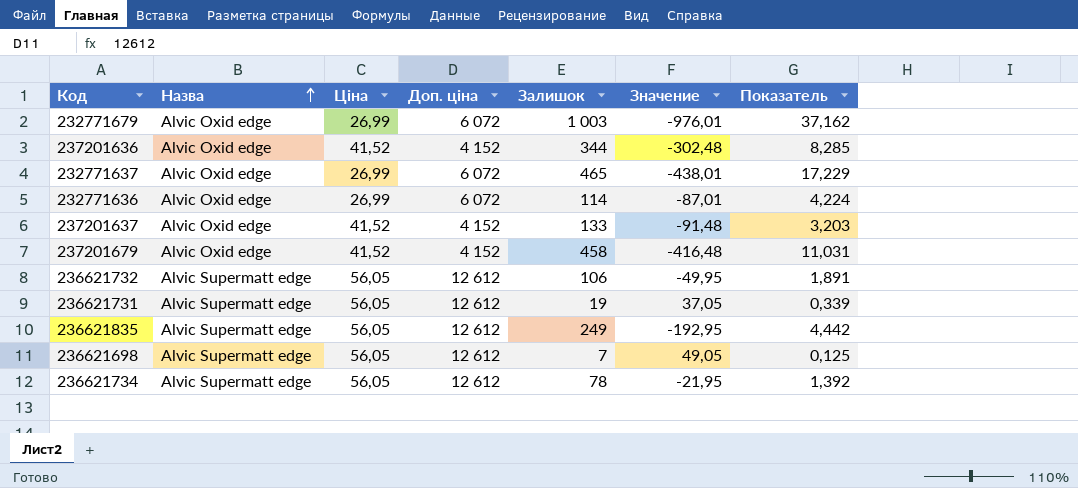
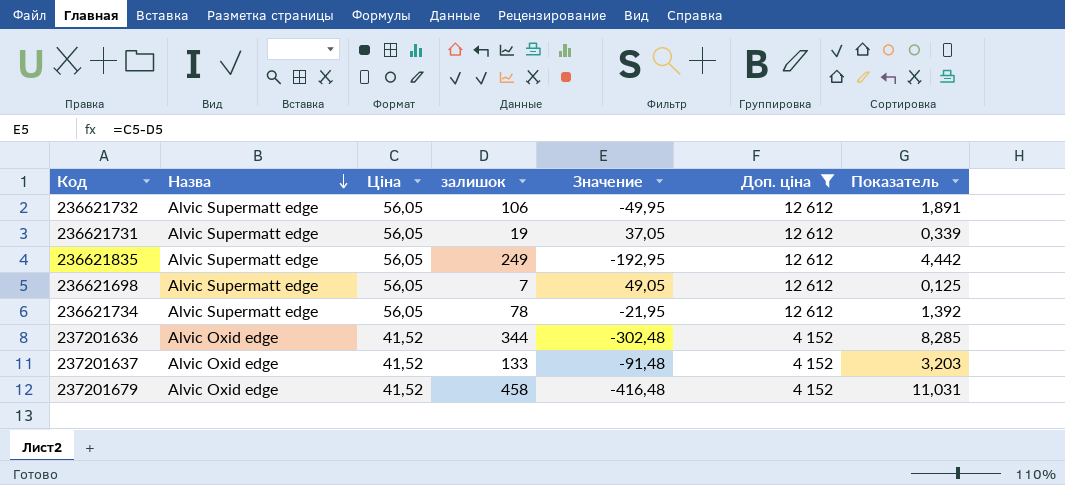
filter: none -> Доп. ціна != 6 072
row order: Назва ascending -> Назва descending
column name: Залишок -> залишок
column Доп. ціна | position: 4 -> 6

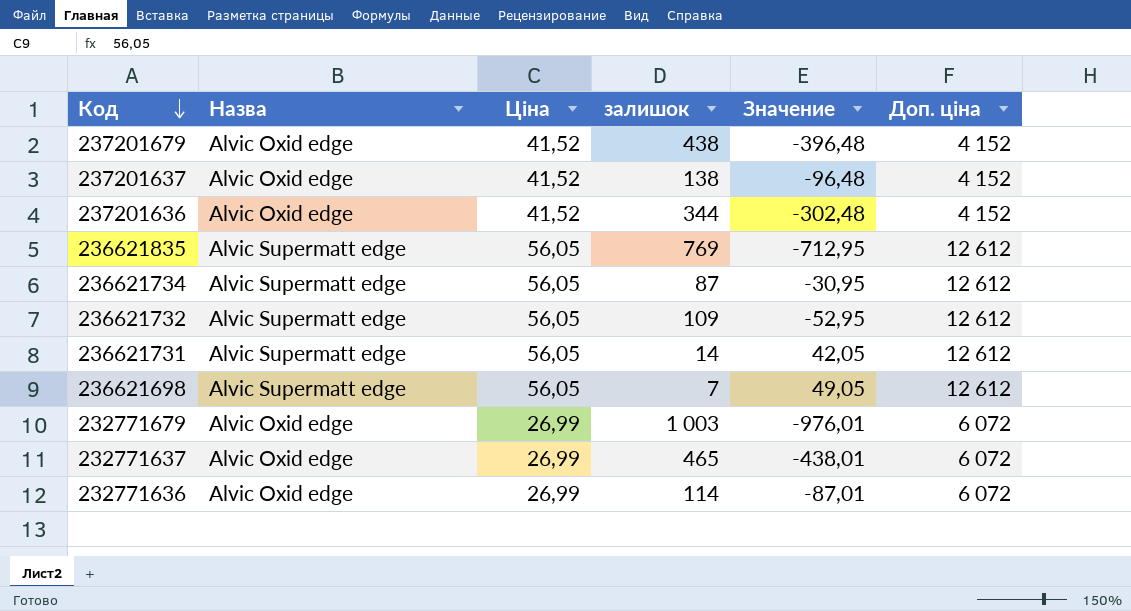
filter: Доп. ціна != 6 072 -> none
row order: Назва descending -> Код descending
column Показатель | formula: [залишок] / [Ціна] -> none
237201679 | залишок: 458 -> 438
237201679 | Значение: -416,48 -> -396,48
237201637 | залишок: 133 -> 138
237201637 | Значение: -91,48 -> -96,48
236621835 | залишок: 249 -> 769
236621835 | Значение: -192,95 -> -712,95
236621734 | залишок: 78 -> 87
236621734 | Значение: -21,95 -> -30,95
236621732 | залишок: 106 -> 109
236621732 | Значение: -49,95 -> -52,95
236621731 | залишок: 19 -> 14
236621731 | Значение: 37,05 -> 42,05

